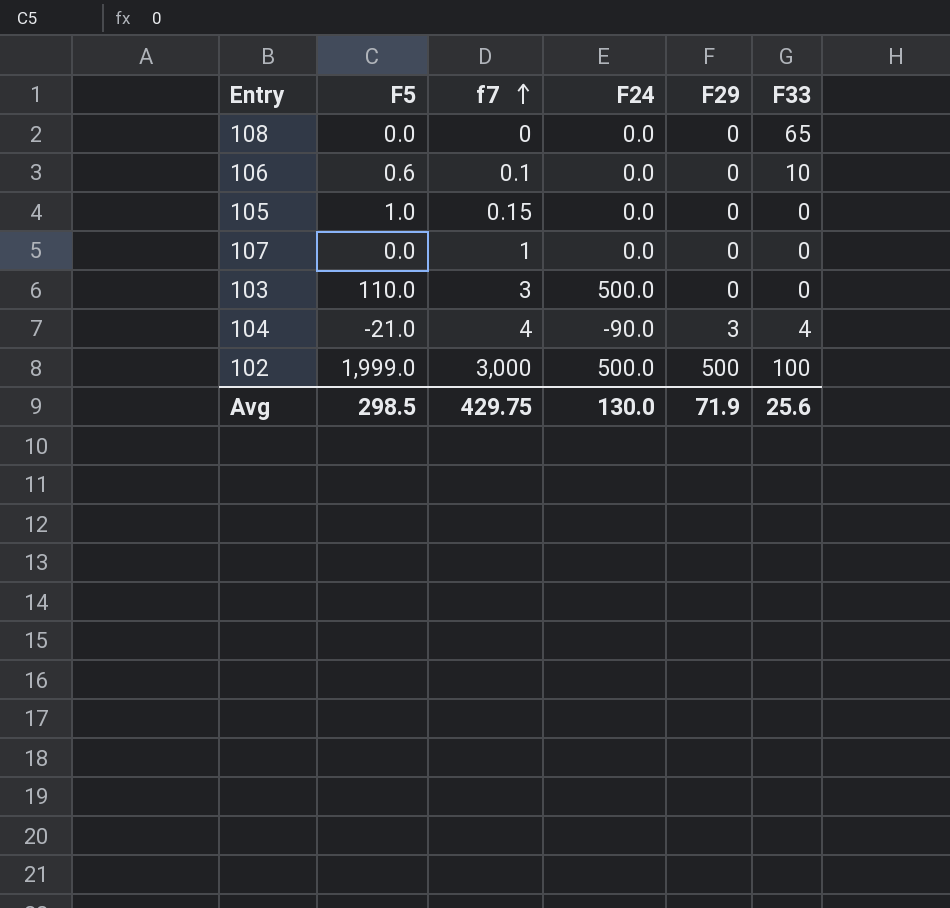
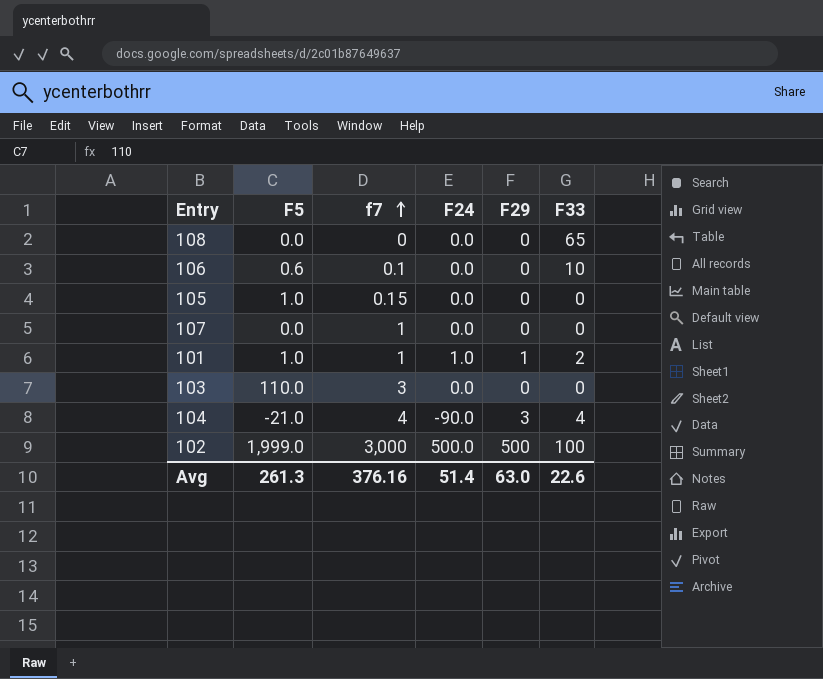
row 101: none -> 1.0 | 1 | 1.0 | 1 | 2
103 | F24: 500.0 -> 0.0
Avg | F5: 298.5 -> 261.3
Avg | f7: 429.75 -> 376.16
Avg | F24: 130.0 -> 51.4
Avg | F29: 71.9 -> 63.0
Avg | F33: 25.6 -> 22.6

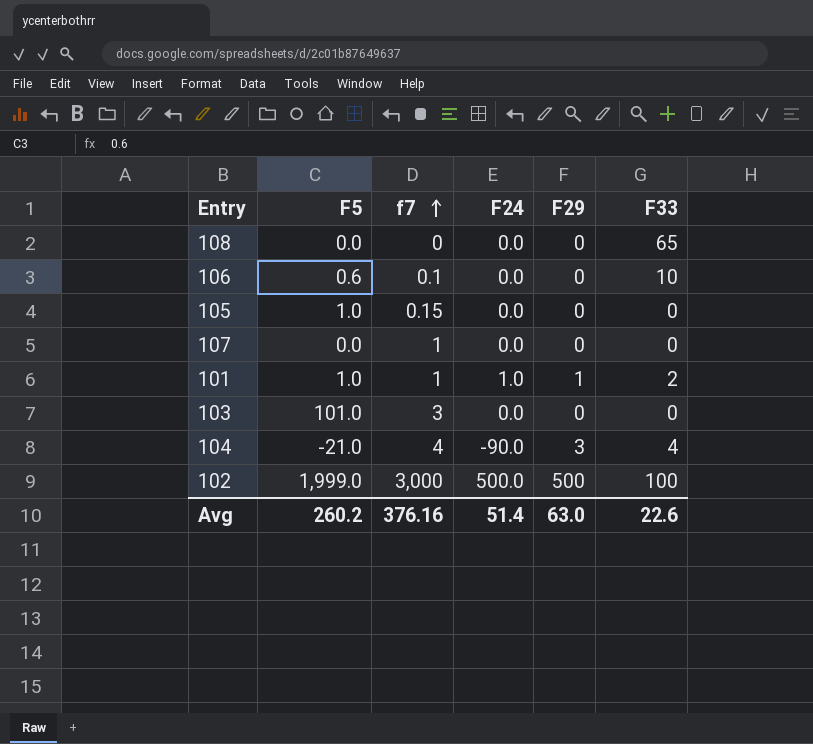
103 | F5: 110.0 -> 101.0
Avg | F5: 261.3 -> 260.2

